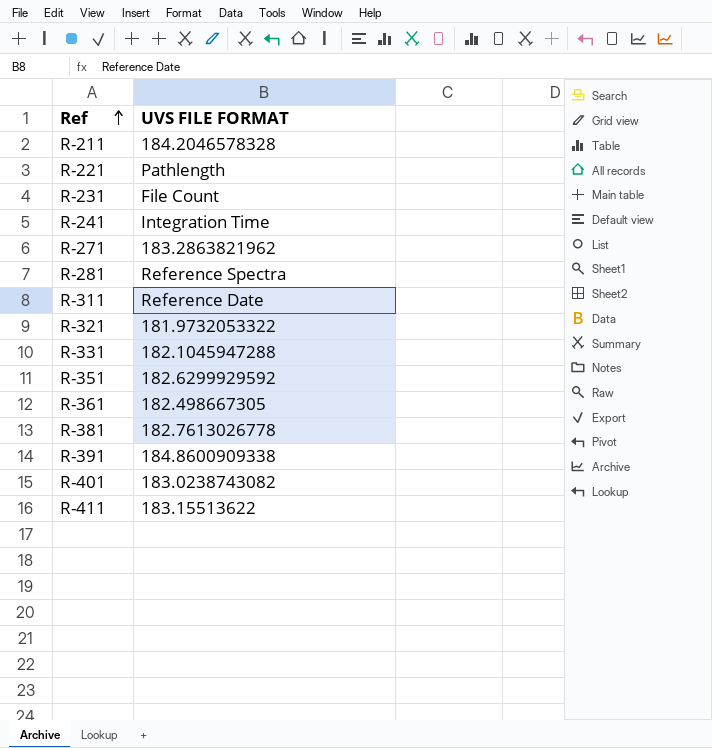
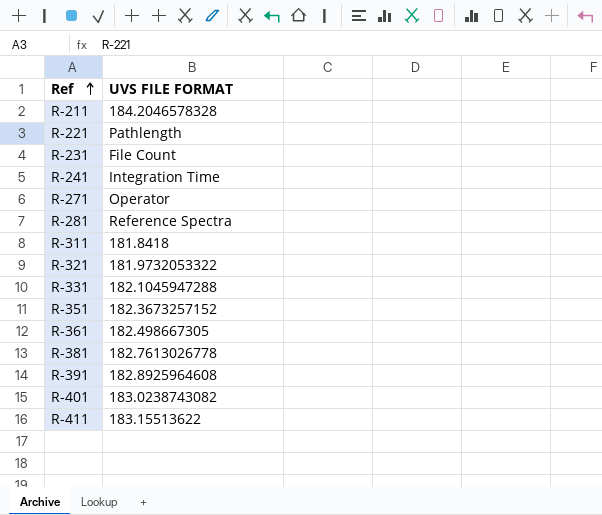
R-271 | UVS FILE FORMAT: 183.2863821962 -> Operator
R-311 | UVS FILE FORMAT: Reference Date -> 181.8418
R-351 | UVS FILE FORMAT: 182.6299929592 -> 182.3673257152
R-391 | UVS FILE FORMAT: 184.8600909338 -> 182.8925964608

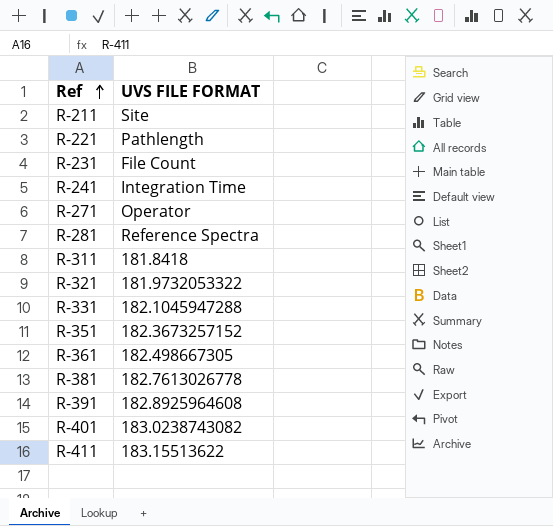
R-211 | UVS FILE FORMAT: 184.2046578328 -> Site

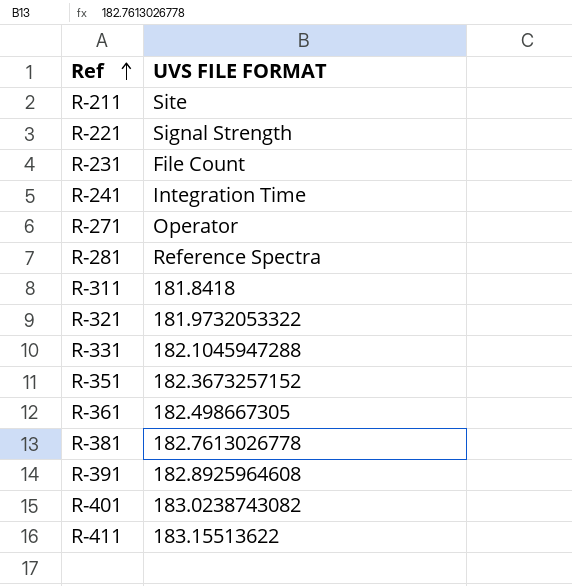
R-221 | UVS FILE FORMAT: Pathlength -> Signal Strength

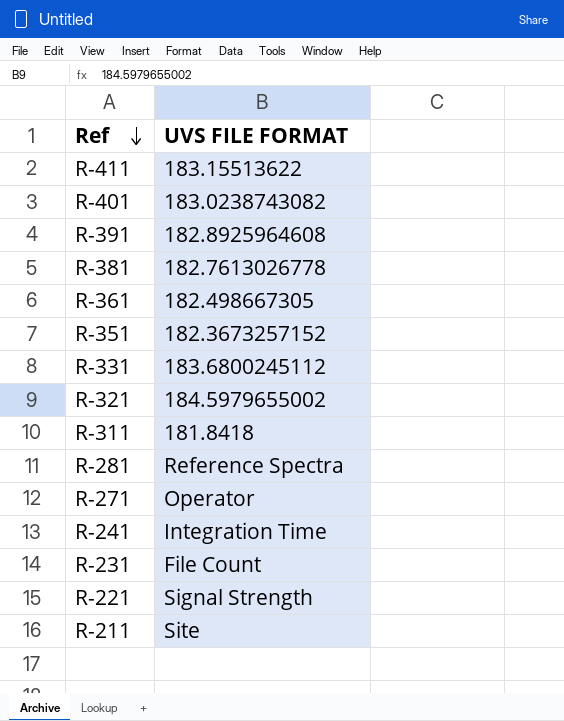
row order: Ref ascending -> Ref descending
R-331 | UVS FILE FORMAT: 182.1045947288 -> 183.6800245112
R-321 | UVS FILE FORMAT: 181.9732053322 -> 184.5979655002

